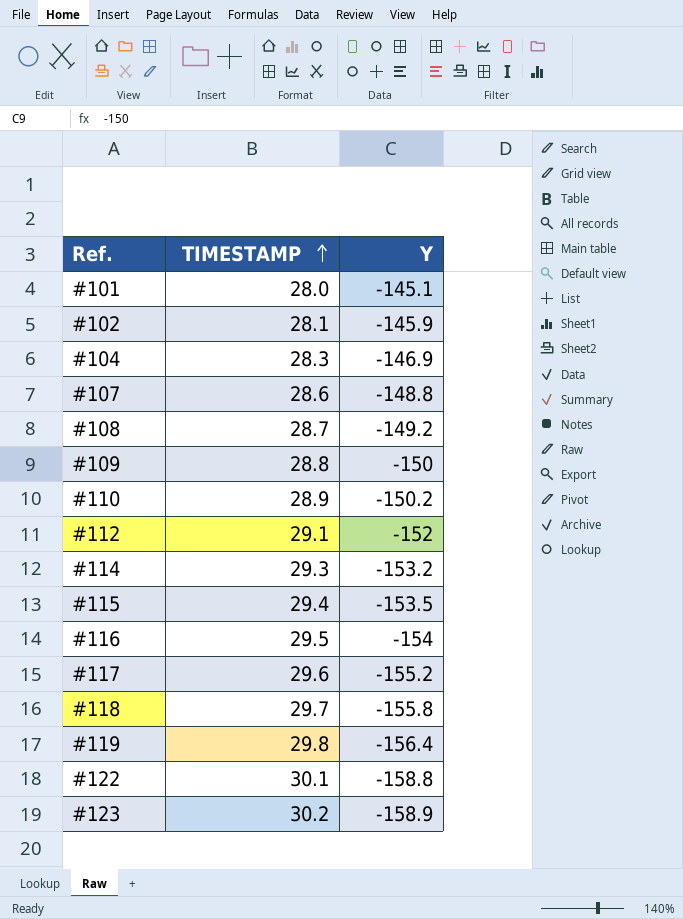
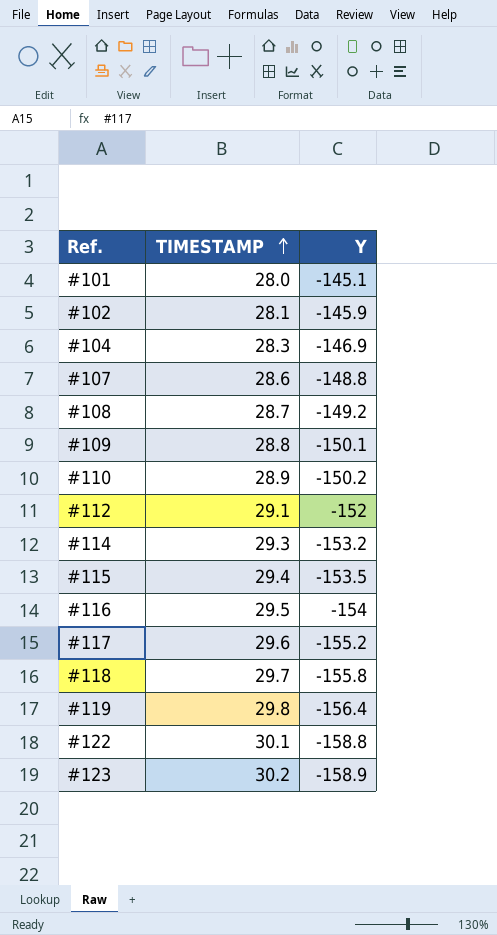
#109 | Y: -150 -> -150.1

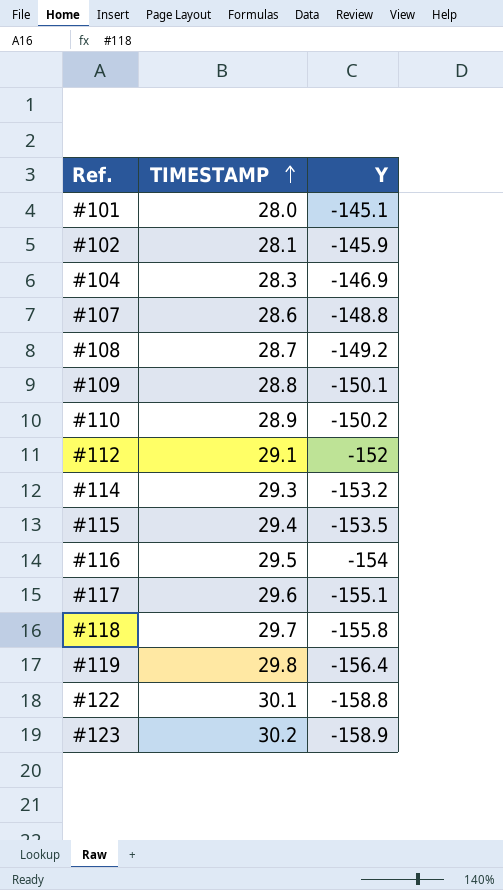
#117 | Y: -155.2 -> -155.1

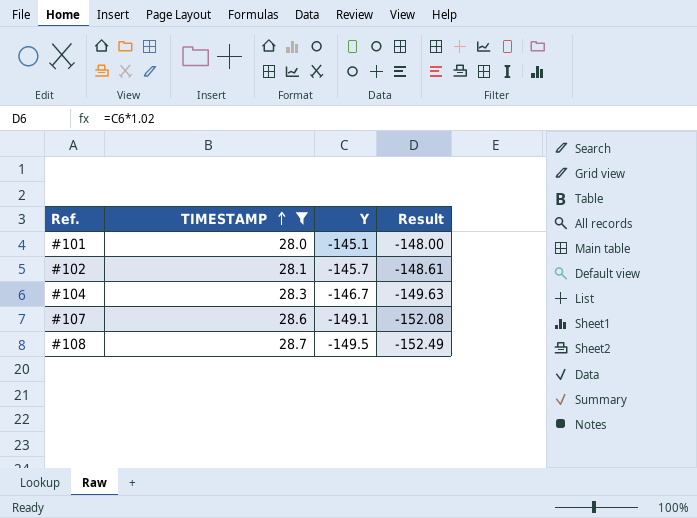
filter: none -> TIMESTAMP <= 28.7
column Result | formula: none -> [Y] * 1.02
#102 | Y: -145.9 -> -145.7
#104 | Y: -146.9 -> -146.7
#107 | Y: -148.8 -> -149.1
#108 | Y: -149.2 -> -149.5

